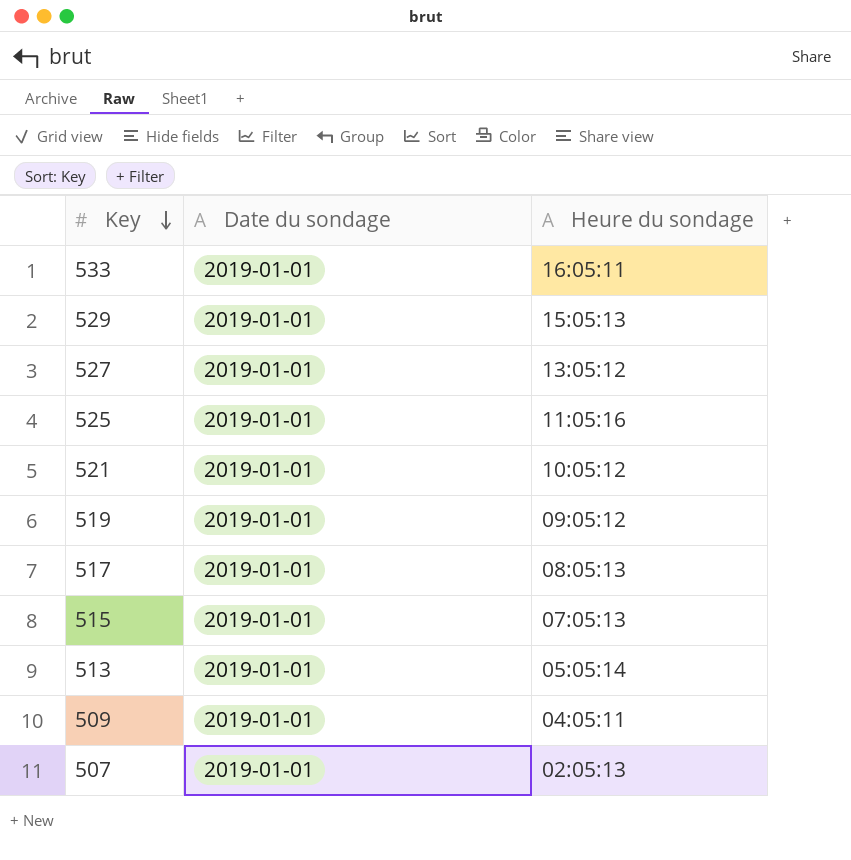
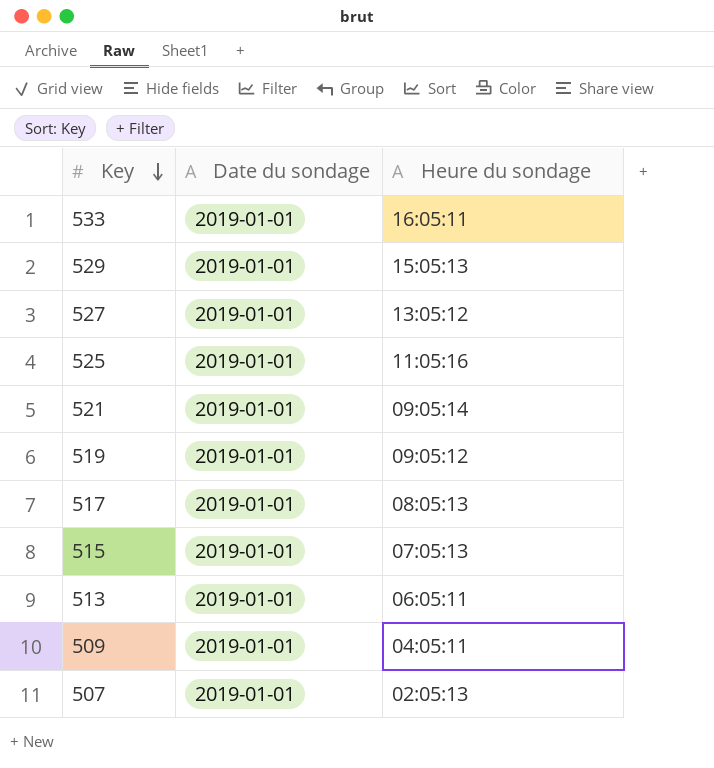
521 | Heure du sondage: 10:05:12 -> 09:05:14
513 | Heure du sondage: 05:05:14 -> 06:05:11

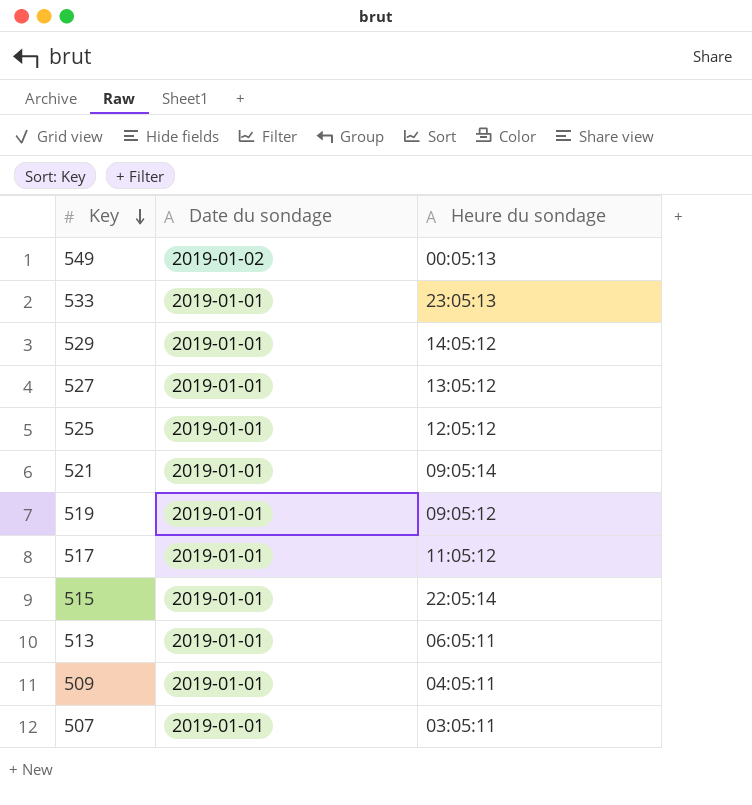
row 549: none -> 2019-01-02 | 00:05:13
533 | Heure du sondage: 16:05:11 -> 23:05:13
529 | Heure du sondage: 15:05:13 -> 14:05:12
525 | Heure du sondage: 11:05:16 -> 12:05:12
517 | Heure du sondage: 08:05:13 -> 11:05:12
515 | Heure du sondage: 07:05:13 -> 22:05:14
507 | Heure du sondage: 02:05:13 -> 03:05:11

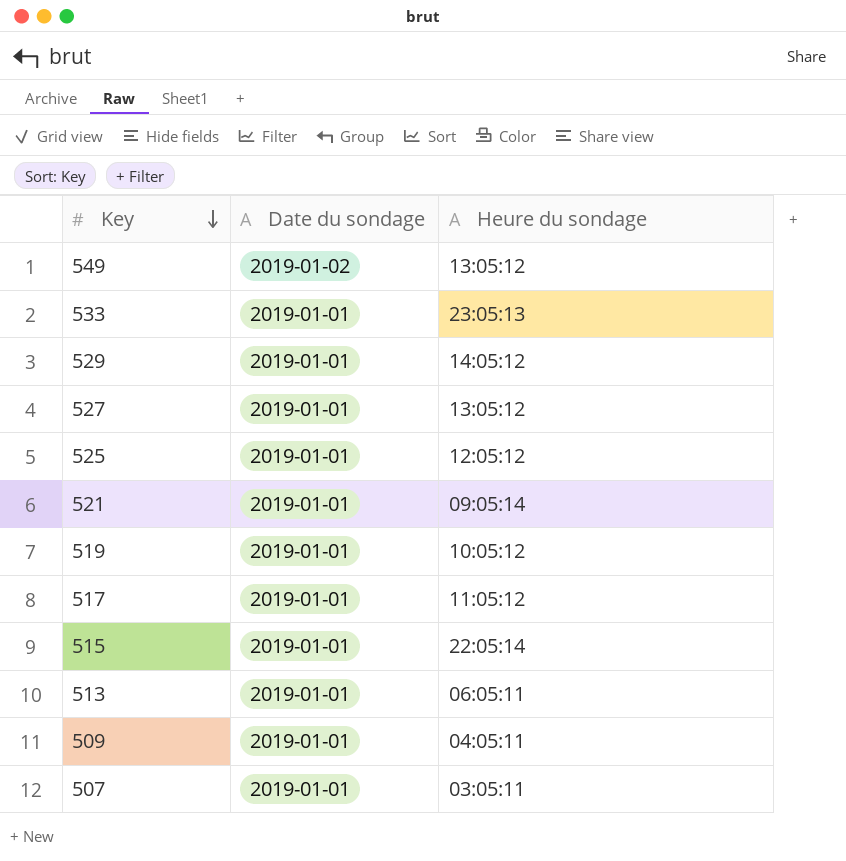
549 | Heure du sondage: 00:05:13 -> 13:05:12
519 | Heure du sondage: 09:05:12 -> 10:05:12

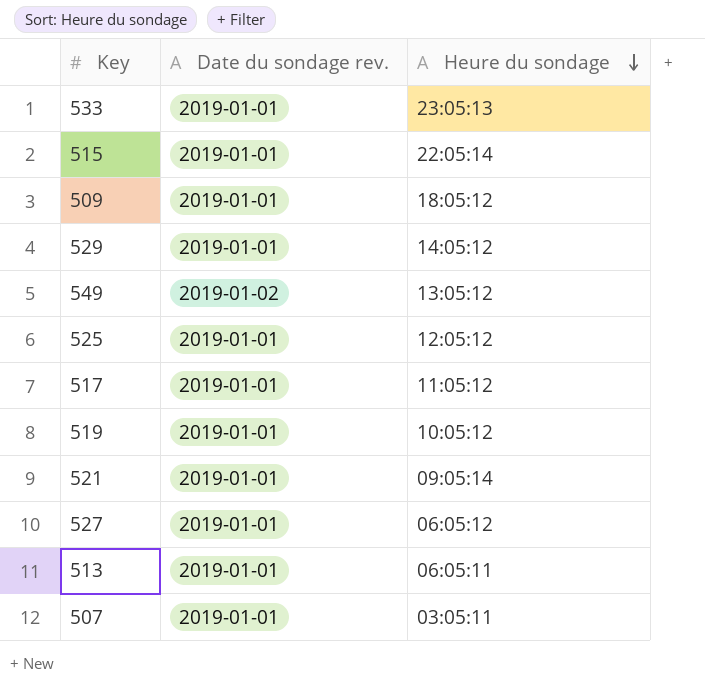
row order: Key descending -> Heure du sondage descending
column name: Date du sondage -> Date du sondage rev.
509 | Heure du sondage: 04:05:11 -> 18:05:12
527 | Heure du sondage: 13:05:12 -> 06:05:12

